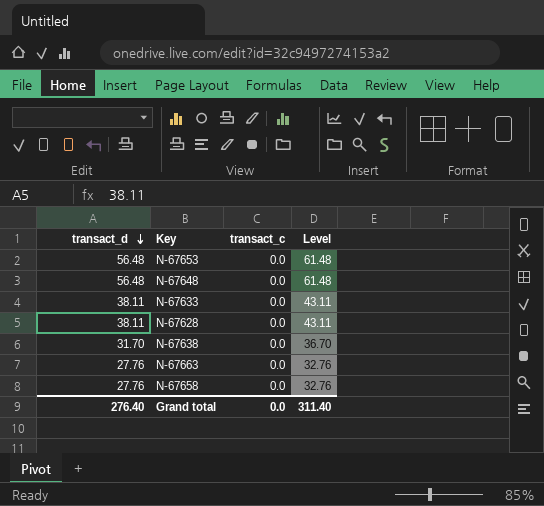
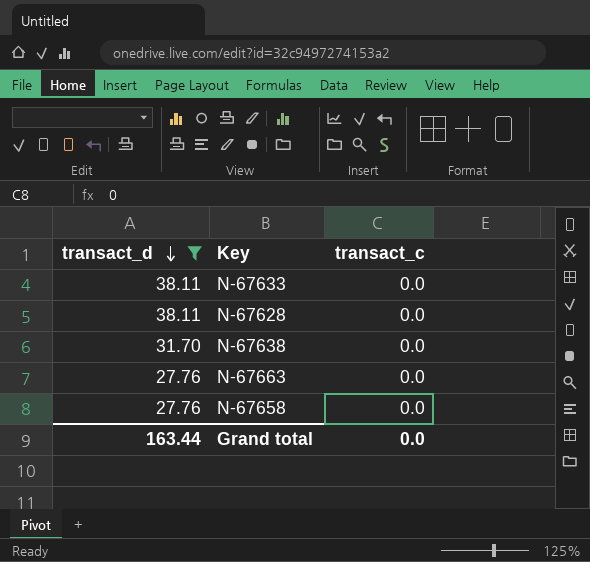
filter: none -> transact_d != 56.48
column Level | formula: [transact_d] + 5 -> none
Grand total | transact_d: 276.40 -> 163.44

